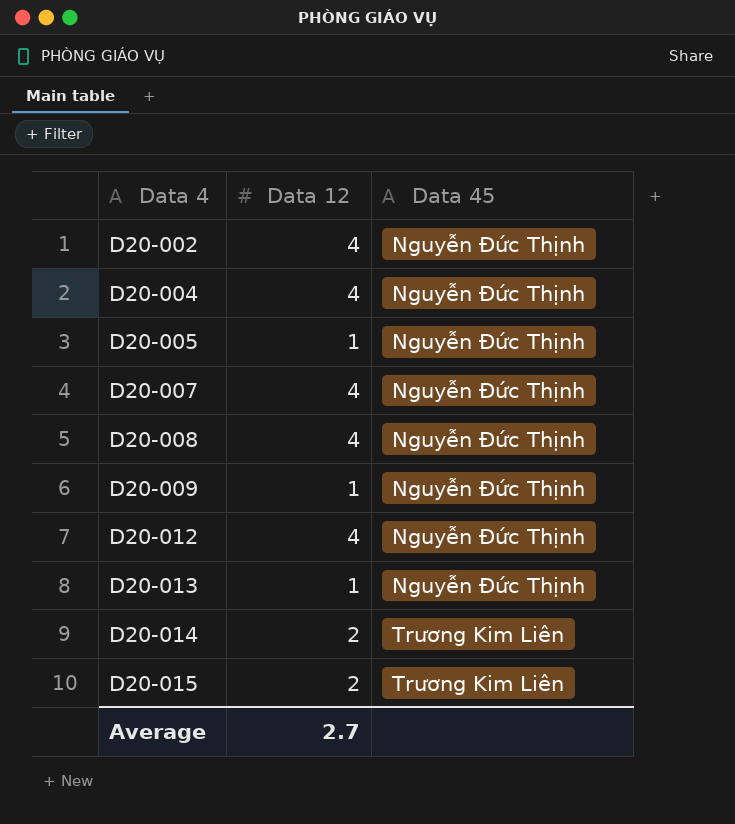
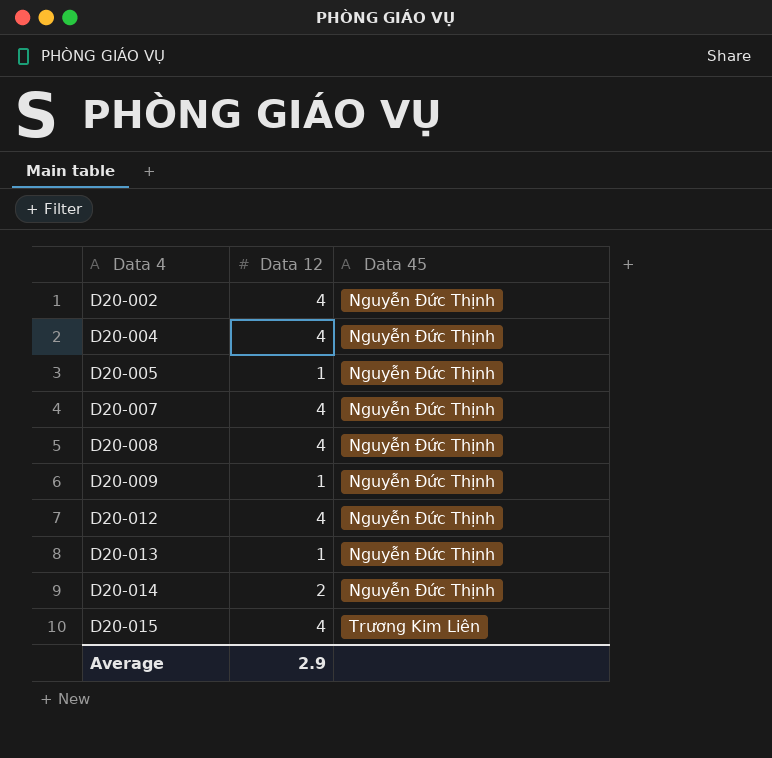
D20-014 | Data 45: Trương Kim Liên -> Nguyễn Đức Thịnh
D20-015 | Data 12: 2 -> 4
Average | Data 12: 2.7 -> 2.9

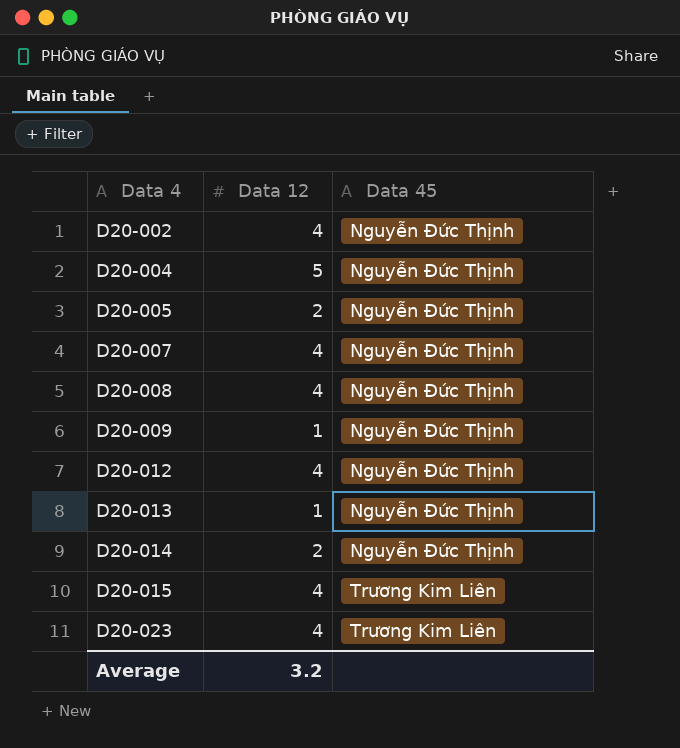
D20-004 | Data 12: 4 -> 5
D20-005 | Data 12: 1 -> 2
row D20-023: none -> 4 | Trương Kim Liên
Average | Data 12: 2.9 -> 3.2

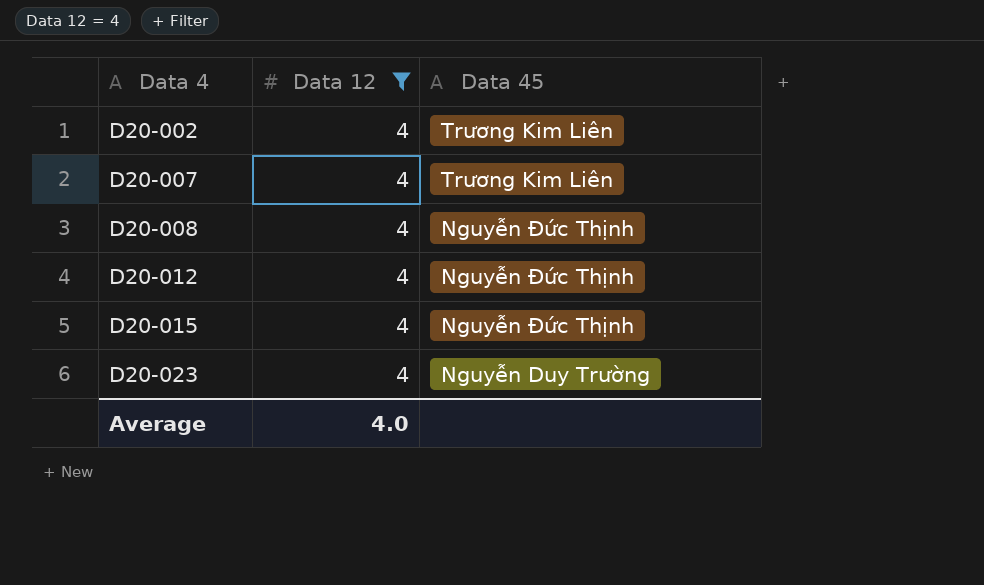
filter: none -> Data 12 = 4
D20-002 | Data 45: Nguyễn Đức Thịnh -> Trương Kim Liên
D20-007 | Data 45: Nguyễn Đức Thịnh -> Trương Kim Liên
D20-015 | Data 45: Trương Kim Liên -> Nguyễn Đức Thịnh
D20-023 | Data 45: Trương Kim Liên -> Nguyễn Duy Trường
Average | Data 12: 3.2 -> 4.0

